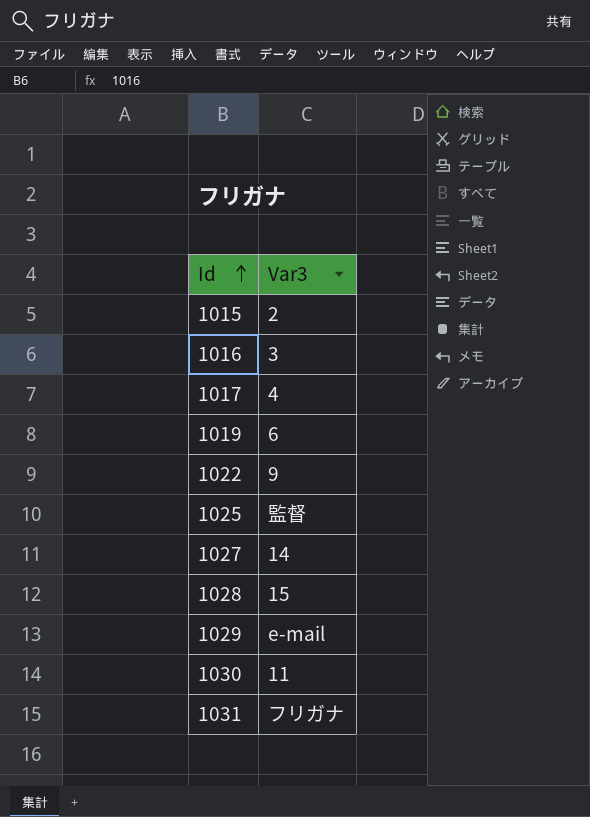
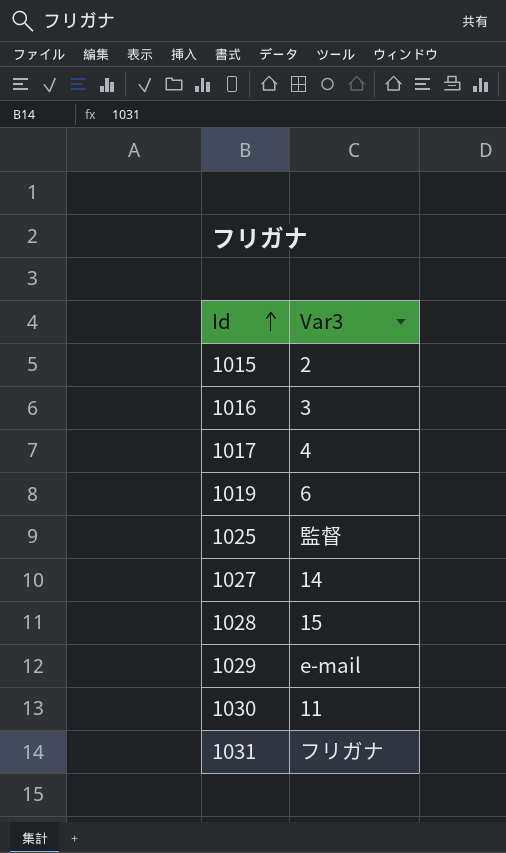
row 1022: 9 -> none

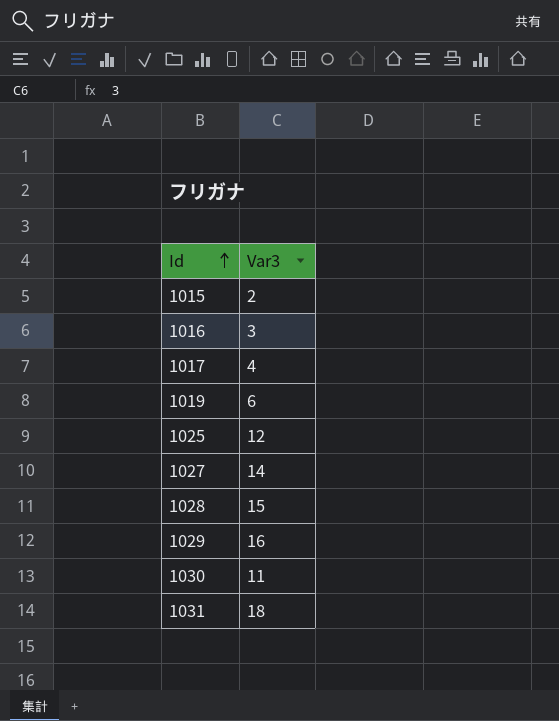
1025 | Var3: 監督 -> 12
1029 | Var3: e-mail -> 16
1031 | Var3: フリガナ -> 18

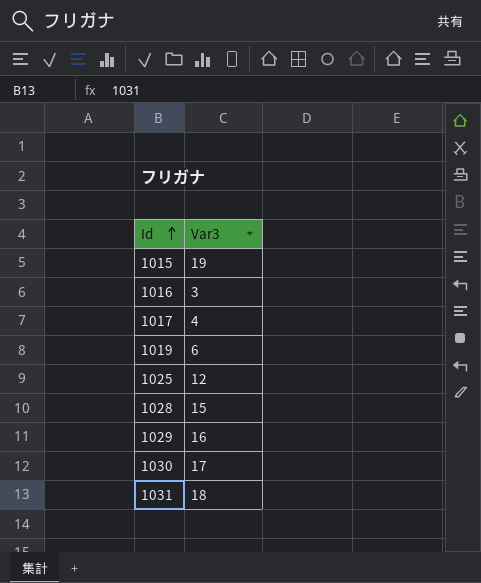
row 1027: 14 -> none
1015 | Var3: 2 -> 19
1030 | Var3: 11 -> 17

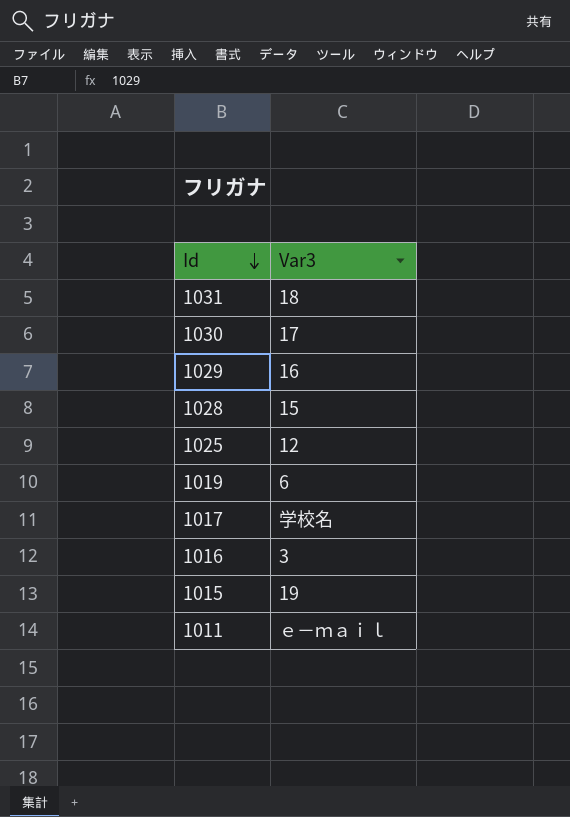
row order: Id ascending -> Id descending
1017 | Var3: 4 -> 学校名
row 1011: none -> ｅ－ｍａｉｌ

